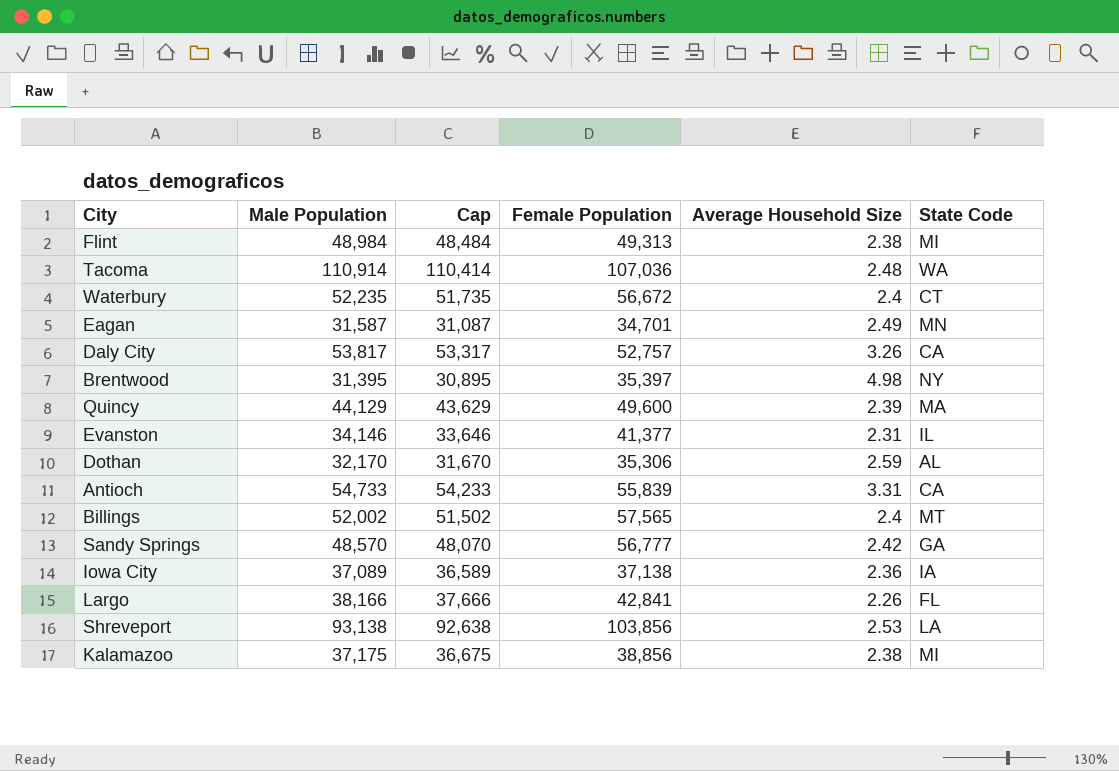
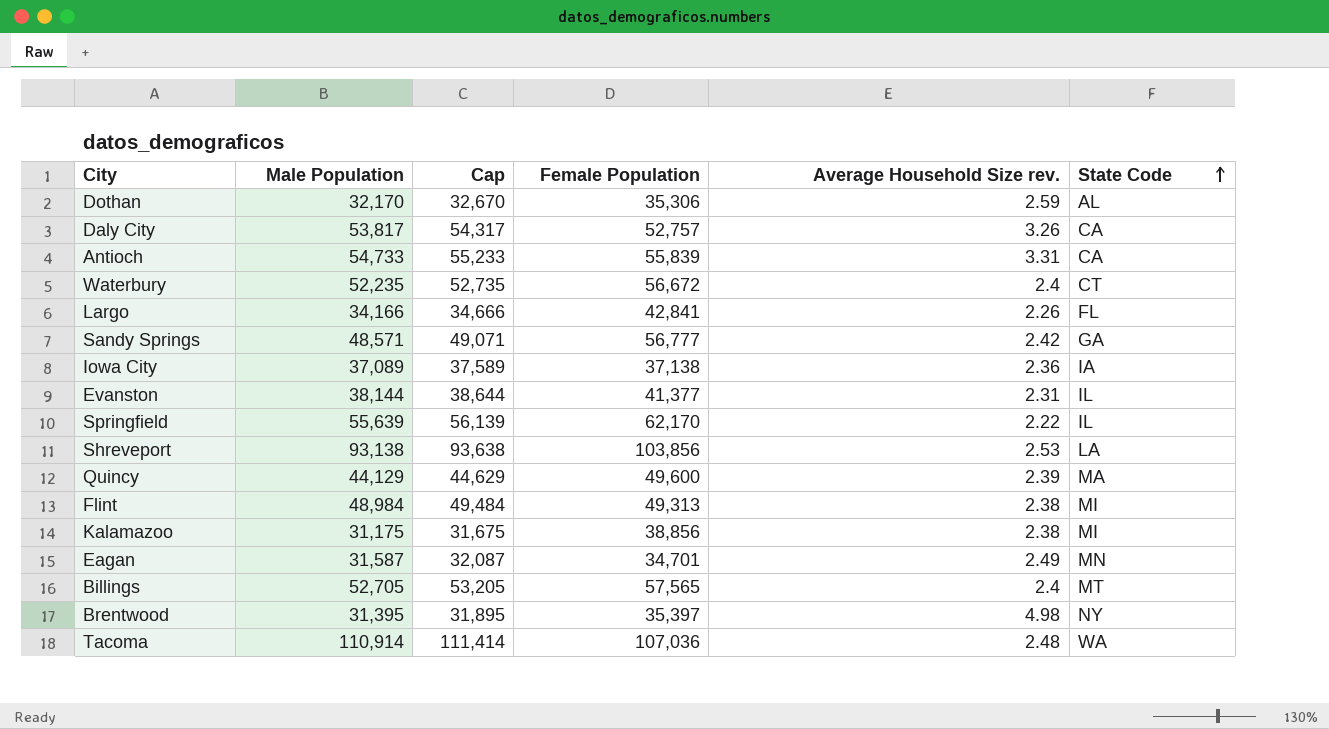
row order: none -> State Code ascending
column Cap | formula: [Male Population] - 500 -> [Male Population] + 500
column name: Average Household Size -> Average Household Size rev.
Largo | Male Population: 38,166 -> 34,166
Sandy Springs | Male Population: 48,570 -> 48,571
Evanston | Male Population: 34,146 -> 38,144
row Springfield: none -> 55,639 | 56,139 | 62,170 | 2.22 | IL
Kalamazoo | Male Population: 37,175 -> 31,175
Billings | Male Population: 52,002 -> 52,705

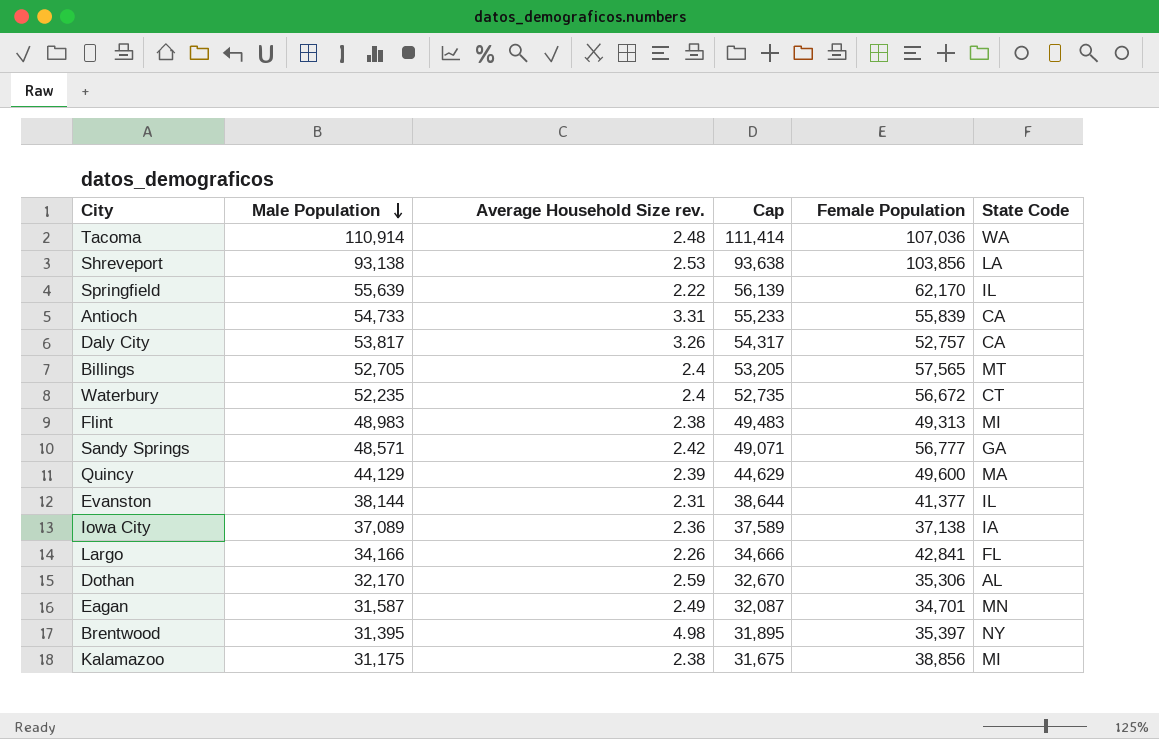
row order: State Code ascending -> Male Population descending
column Average Household Size rev. | position: 5 -> 3
Flint | Male Population: 48,984 -> 48,983
Flint | Cap: 49,484 -> 49,483

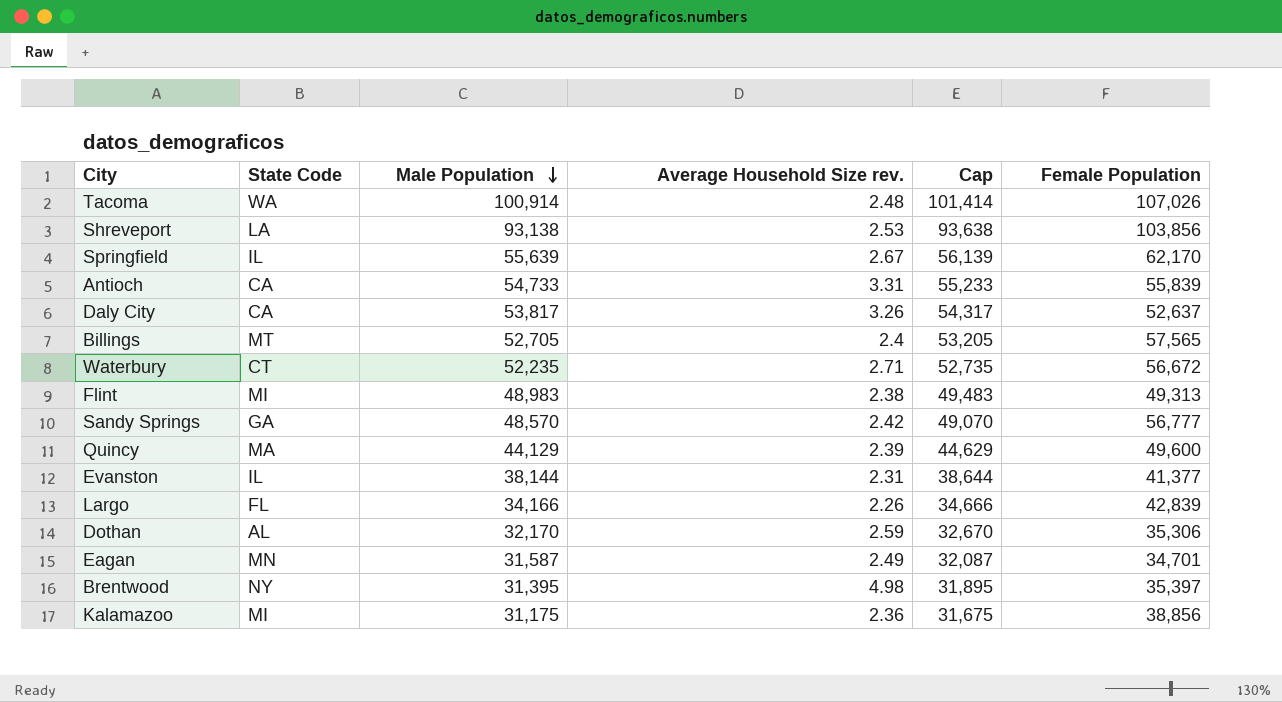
column State Code | position: 6 -> 2
row Iowa City: 37,089 | 2.36 | 37,589 | 37,138 | IA -> none
Tacoma | Male Population: 110,914 -> 100,914
Tacoma | Cap: 111,414 -> 101,414
Tacoma | Female Population: 107,036 -> 107,026
Springfield | Average Household Size rev.: 2.22 -> 2.67
Daly City | Female Population: 52,757 -> 52,637
Waterbury | Average Household Size rev.: 2.4 -> 2.71
Sandy Springs | Male Population: 48,571 -> 48,570
Sandy Springs | Cap: 49,071 -> 49,070
Largo | Female Population: 42,841 -> 42,839
Kalamazoo | Average Household Size rev.: 2.38 -> 2.36

